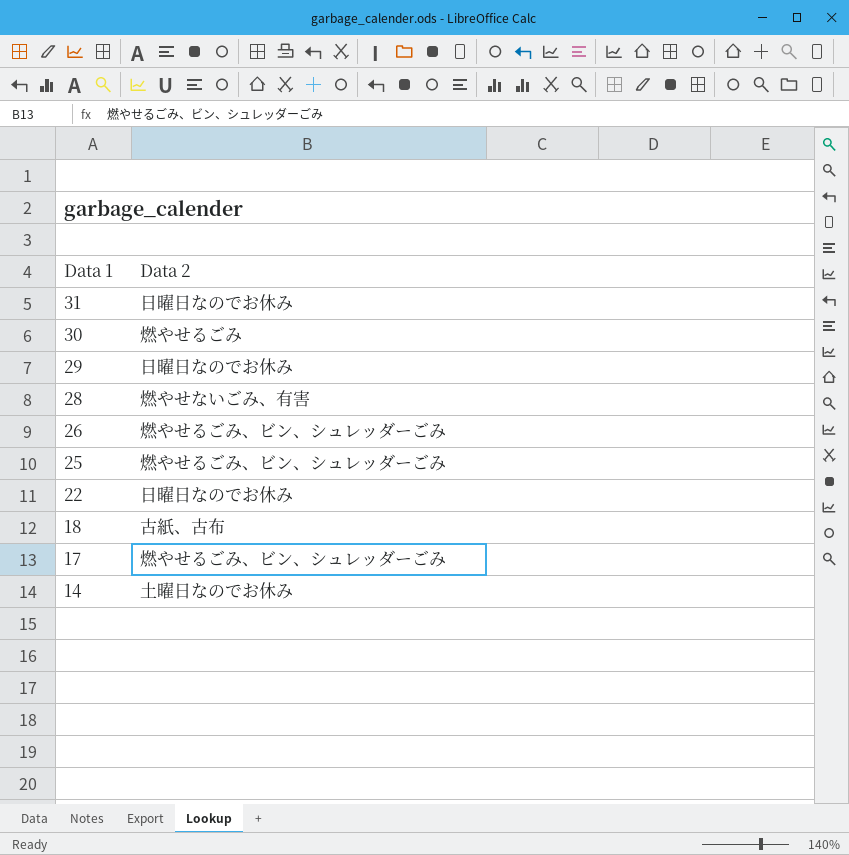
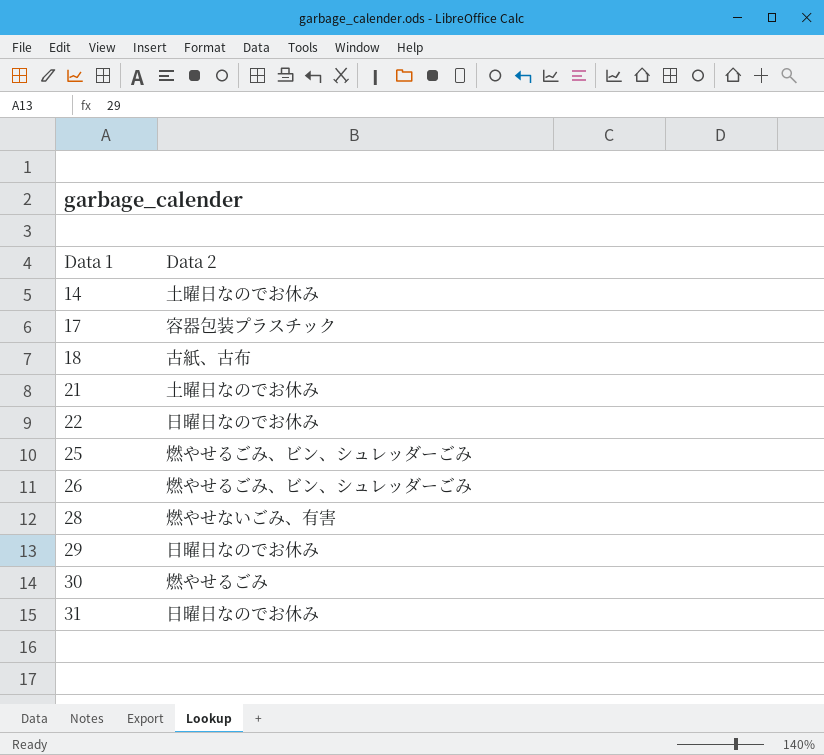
row order: Data 1 descending -> Data 1 ascending
17 | Data 2: 燃やせるごみ、ビン、シュレッダーごみ -> 容器包装プラスチック
row 21: none -> 土曜日なのでお休み

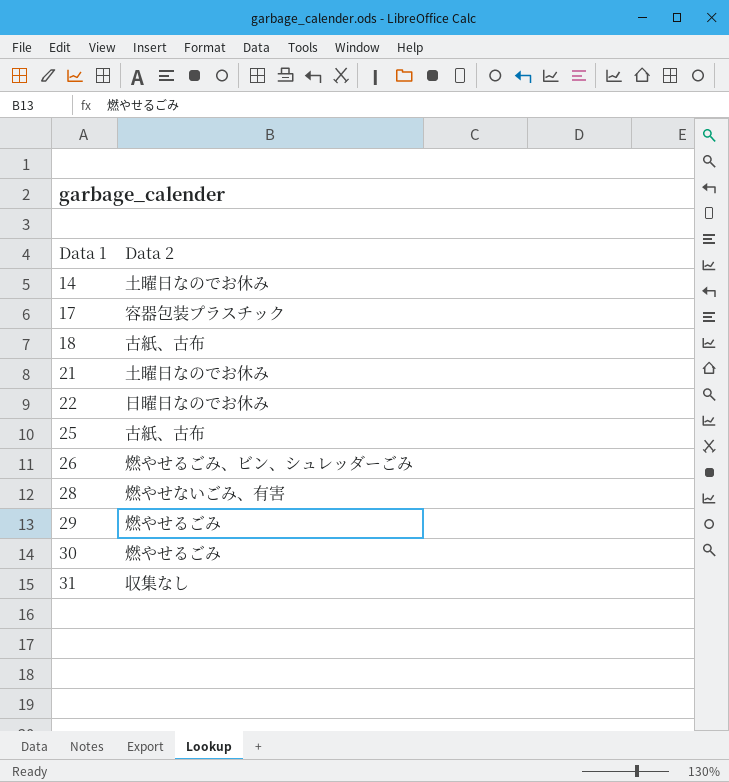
25 | Data 2: 燃やせるごみ、ビン、シュレッダーごみ -> 古紙、古布
29 | Data 2: 日曜日なのでお休み -> 燃やせるごみ
31 | Data 2: 日曜日なのでお休み -> 収集なし

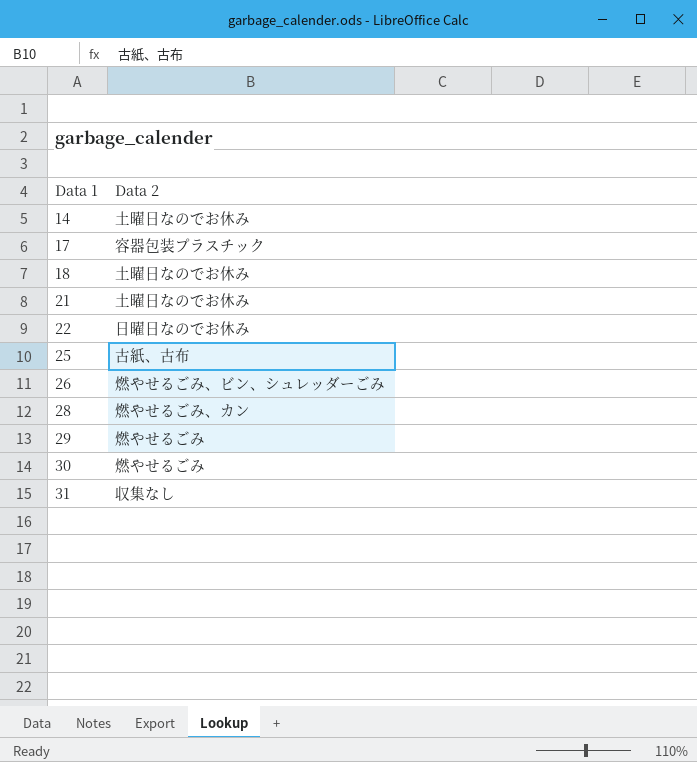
18 | Data 2: 古紙、古布 -> 土曜日なのでお休み
28 | Data 2: 燃やせないごみ、有害 -> 燃やせるごみ、カン

